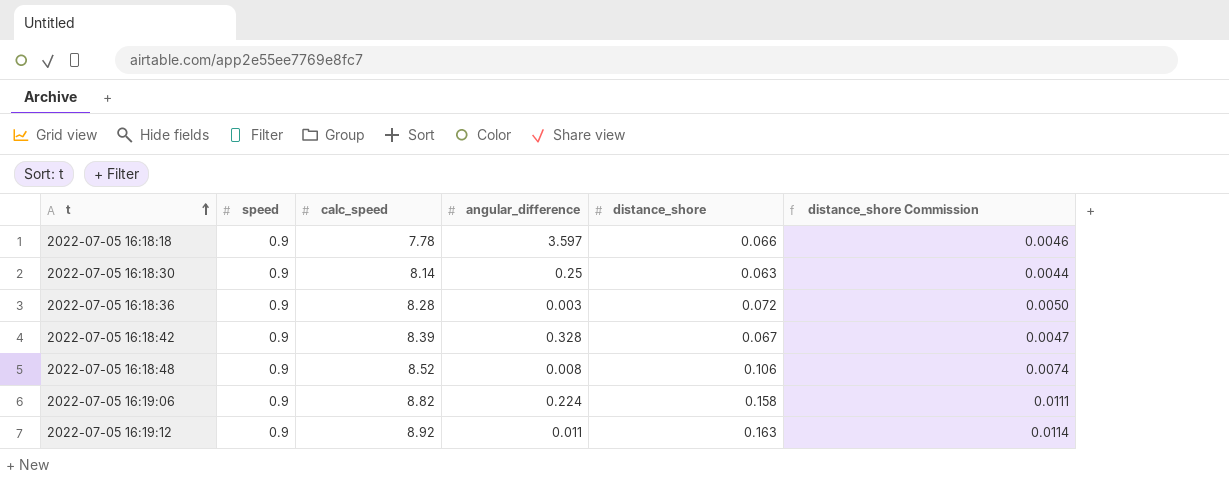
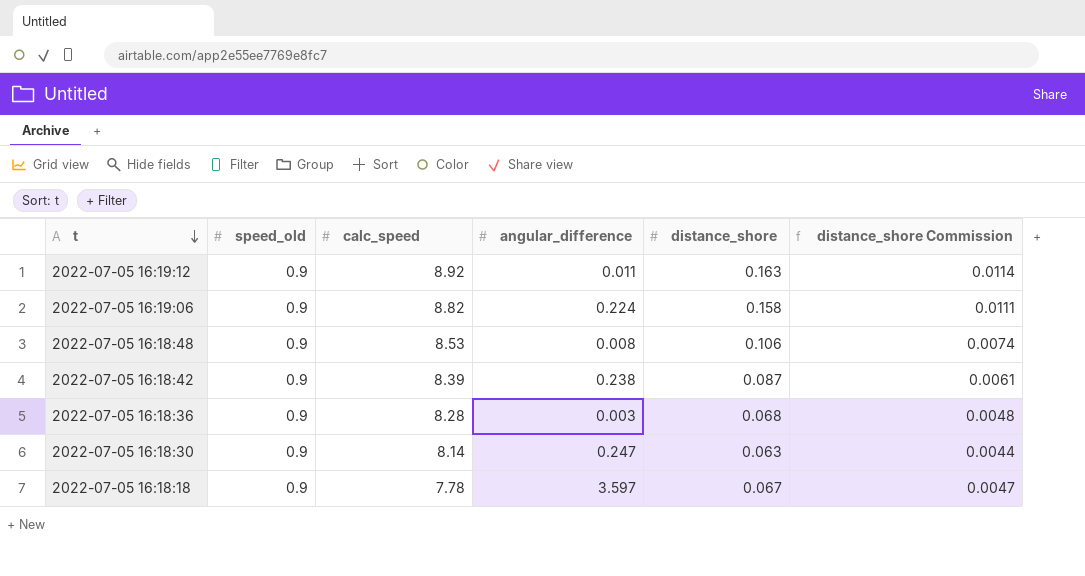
row order: t ascending -> t descending
column name: speed -> speed_old
2022-07-05 16:18:48 | calc_speed: 8.52 -> 8.53
2022-07-05 16:18:42 | angular_difference: 0.328 -> 0.238
2022-07-05 16:18:42 | distance_shore: 0.067 -> 0.087
2022-07-05 16:18:42 | distance_shore Commission: 0.0047 -> 0.0061
2022-07-05 16:18:36 | distance_shore: 0.072 -> 0.068
2022-07-05 16:18:36 | distance_shore Commission: 0.0050 -> 0.0048
2022-07-05 16:18:30 | angular_difference: 0.25 -> 0.247
2022-07-05 16:18:18 | distance_shore: 0.066 -> 0.067
2022-07-05 16:18:18 | distance_shore Commission: 0.0046 -> 0.0047

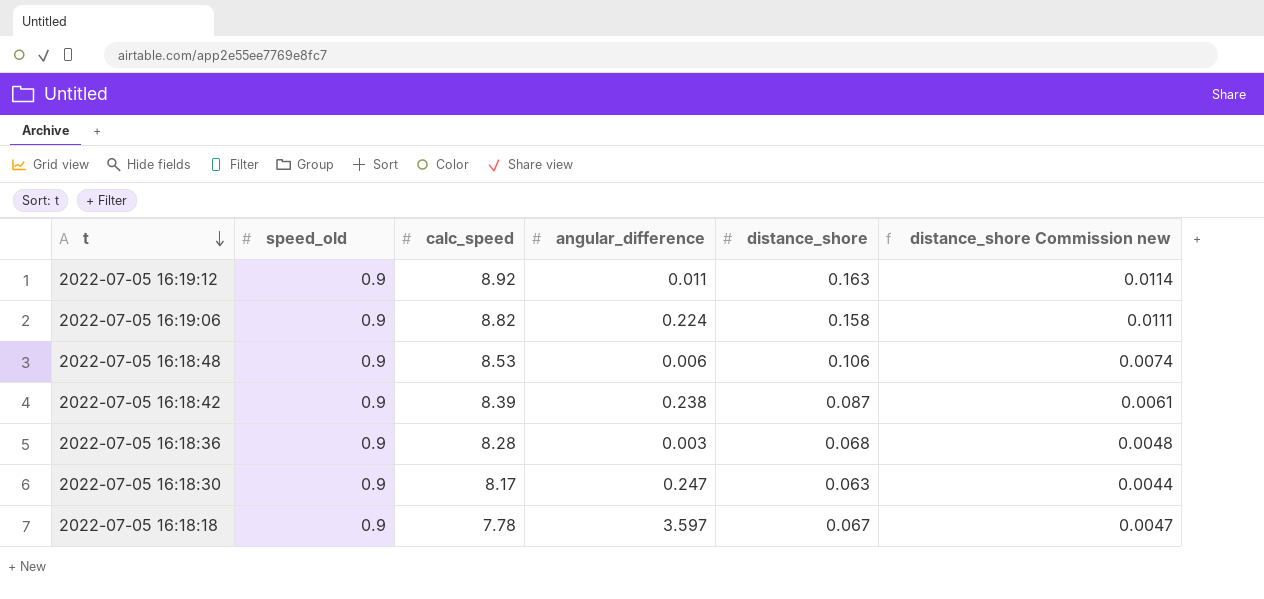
column name: distance_shore Commission -> distance_shore Commission new
2022-07-05 16:18:48 | angular_difference: 0.008 -> 0.006
2022-07-05 16:18:30 | calc_speed: 8.14 -> 8.17

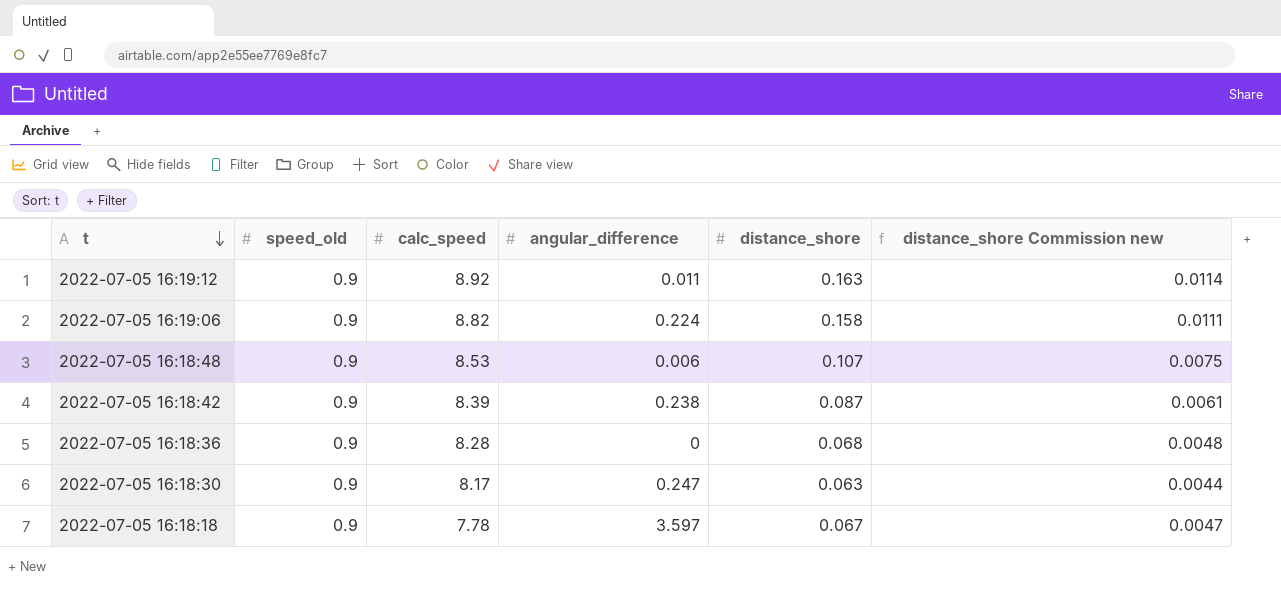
2022-07-05 16:18:48 | distance_shore: 0.106 -> 0.107
2022-07-05 16:18:48 | distance_shore Commission new: 0.0074 -> 0.0075
2022-07-05 16:18:36 | angular_difference: 0.003 -> 0

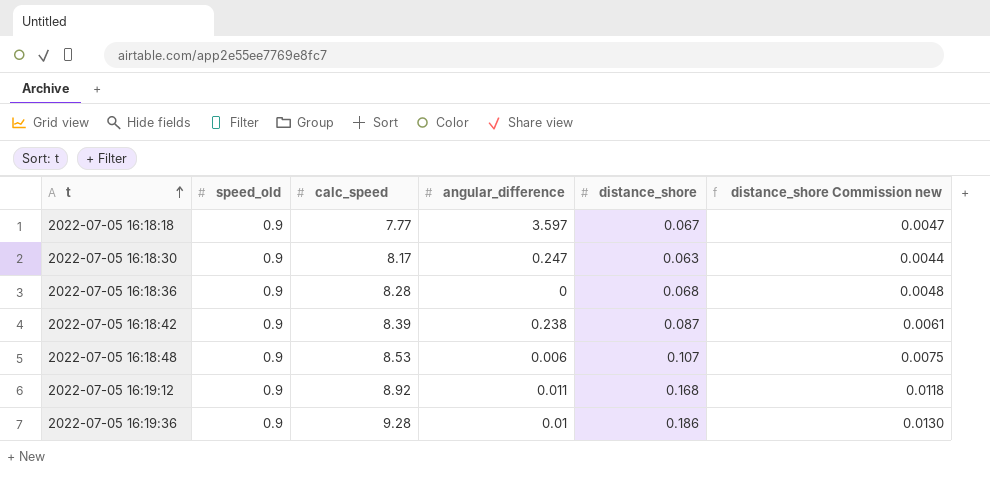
row order: t descending -> t ascending
row 2022-07-05 16:19:06: 0.9 | 8.82 | 0.224 | 0.158 | 0.0111 -> none
2022-07-05 16:18:18 | calc_speed: 7.78 -> 7.77
2022-07-05 16:19:12 | distance_shore: 0.163 -> 0.168
2022-07-05 16:19:12 | distance_shore Commission new: 0.0114 -> 0.0118
row 2022-07-05 16:19:36: none -> 0.9 | 9.28 | 0.01 | 0.186 | 0.0130

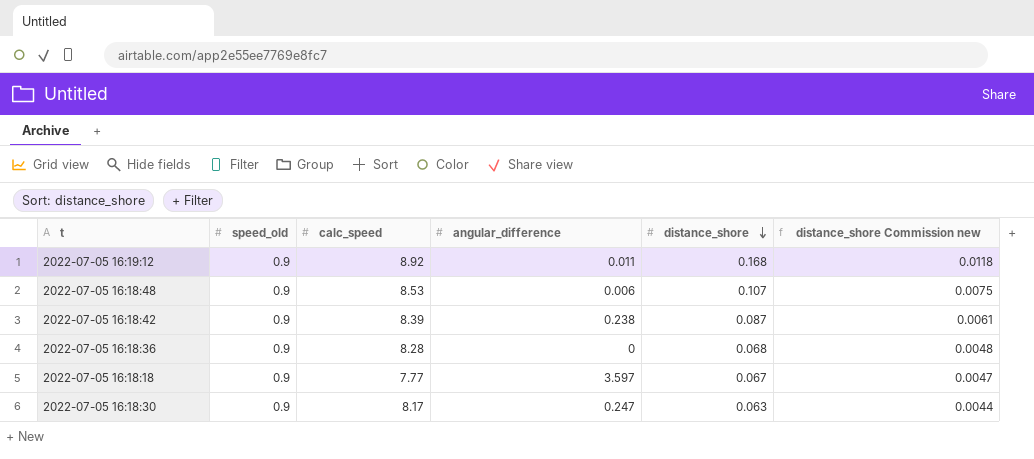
row order: t ascending -> distance_shore descending
row 2022-07-05 16:19:36: 0.9 | 9.28 | 0.01 | 0.186 | 0.0130 -> none

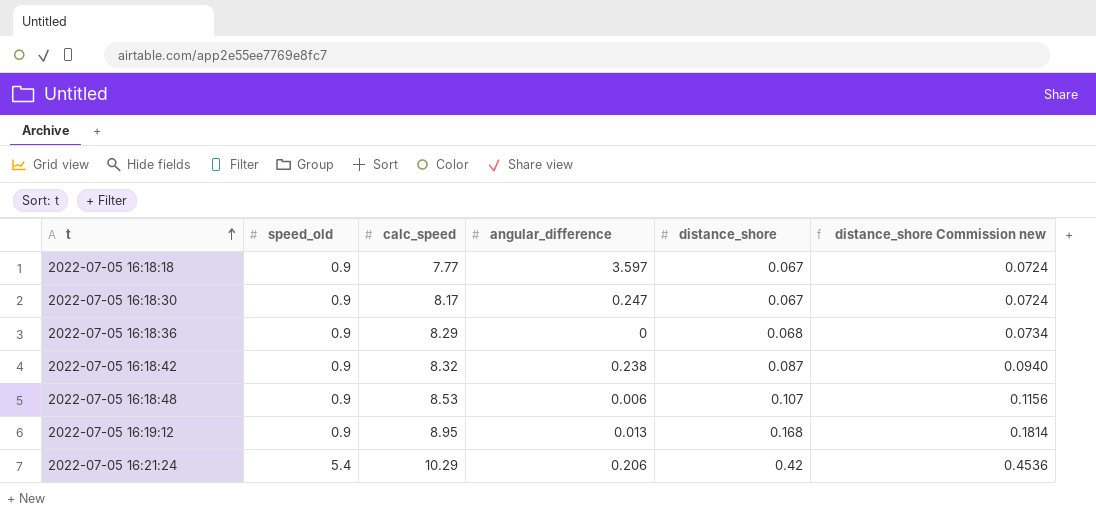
row order: distance_shore descending -> t ascending
column distance_shore Commission new | formula: [distance_shore] * 0.07 -> [distance_shore] * 1.08
2022-07-05 16:18:30 | distance_shore: 0.063 -> 0.067
2022-07-05 16:18:36 | calc_speed: 8.28 -> 8.29
2022-07-05 16:18:42 | calc_speed: 8.39 -> 8.32
2022-07-05 16:19:12 | calc_speed: 8.92 -> 8.95
2022-07-05 16:19:12 | angular_difference: 0.011 -> 0.013
row 2022-07-05 16:21:24: none -> 5.4 | 10.29 | 0.206 | 0.42 | 0.4536

